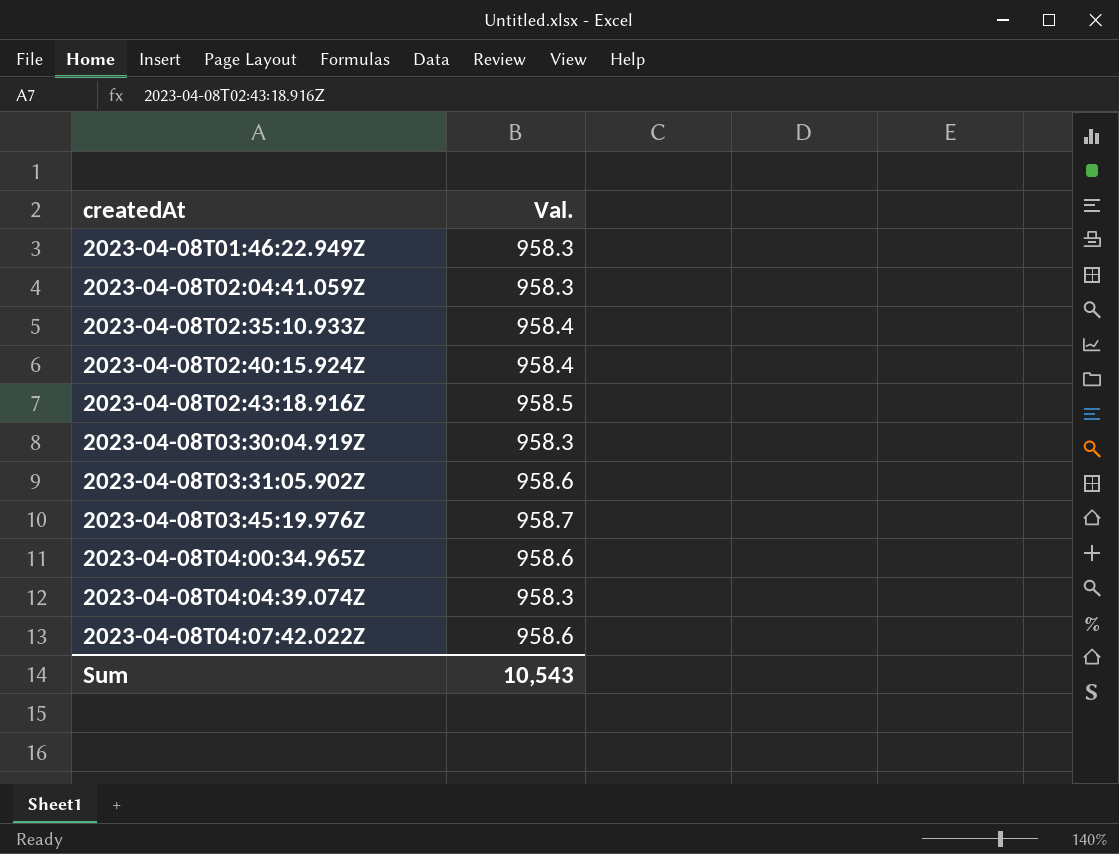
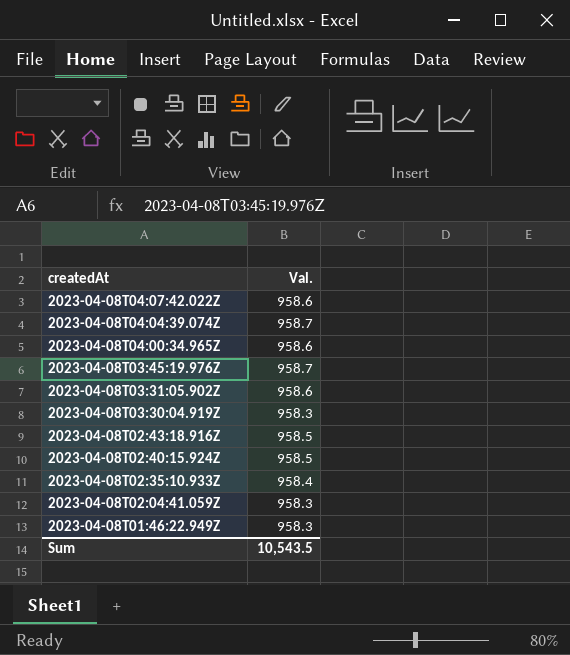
row order: createdAt ascending -> createdAt descending
2023-04-08T04:04:39.074Z | Val.: 958.3 -> 958.7
2023-04-08T02:40:15.924Z | Val.: 958.4 -> 958.5
Sum | Val.: 10,543 -> 10,543.5

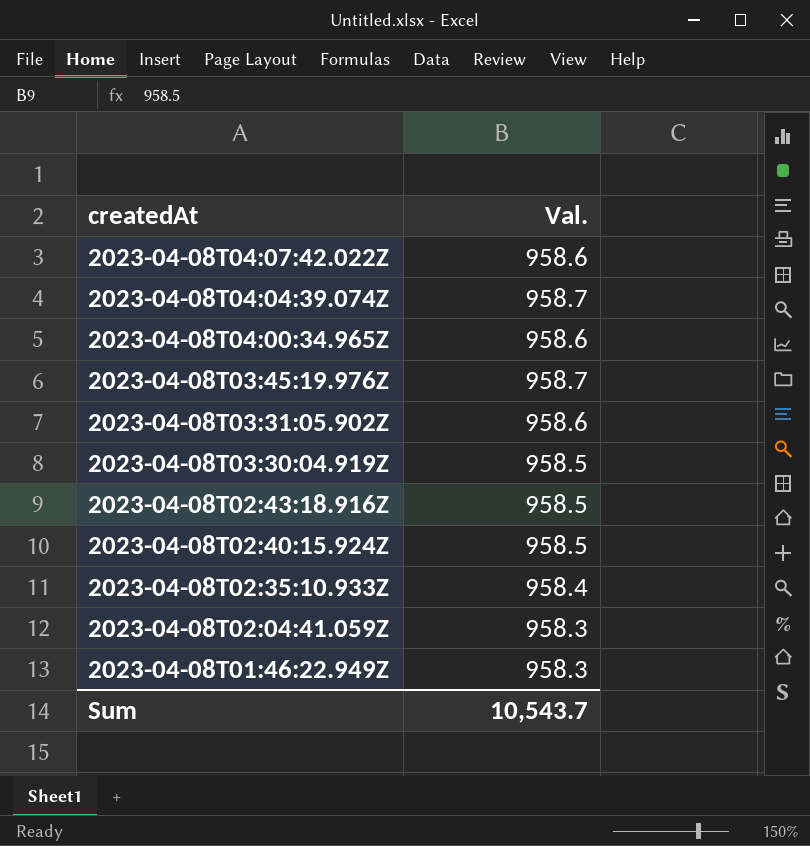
2023-04-08T03:30:04.919Z | Val.: 958.3 -> 958.5
Sum | Val.: 10,543.5 -> 10,543.7

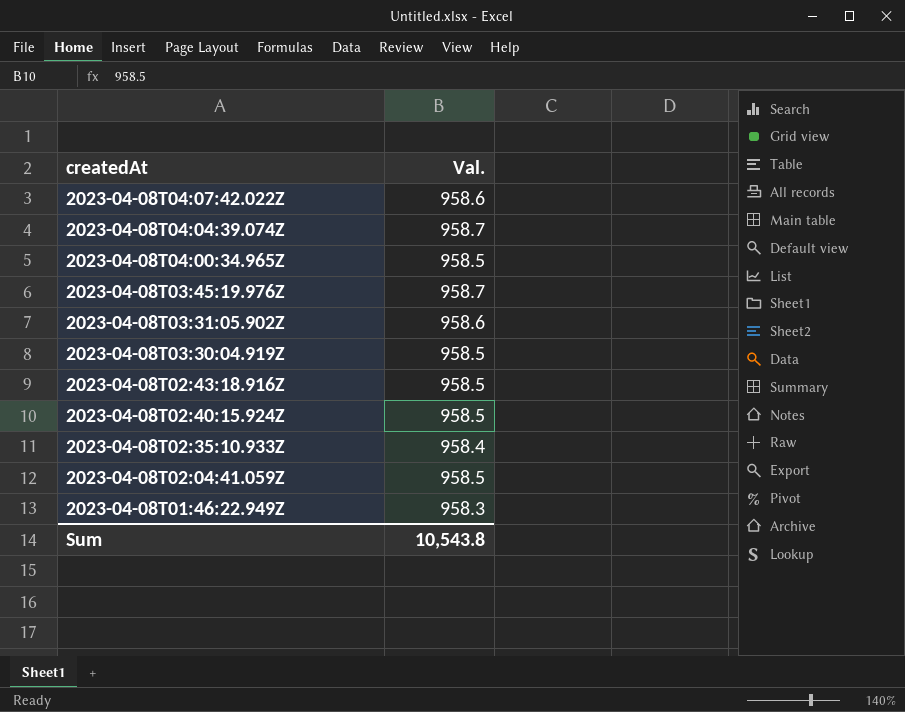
2023-04-08T04:00:34.965Z | Val.: 958.6 -> 958.5
2023-04-08T02:04:41.059Z | Val.: 958.3 -> 958.5
Sum | Val.: 10,543.7 -> 10,543.8

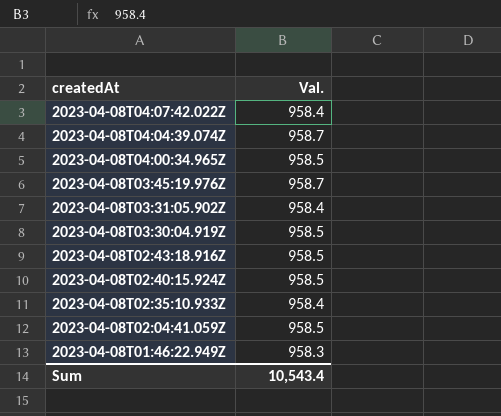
2023-04-08T04:07:42.022Z | Val.: 958.6 -> 958.4
2023-04-08T03:31:05.902Z | Val.: 958.6 -> 958.4
Sum | Val.: 10,543.8 -> 10,543.4

